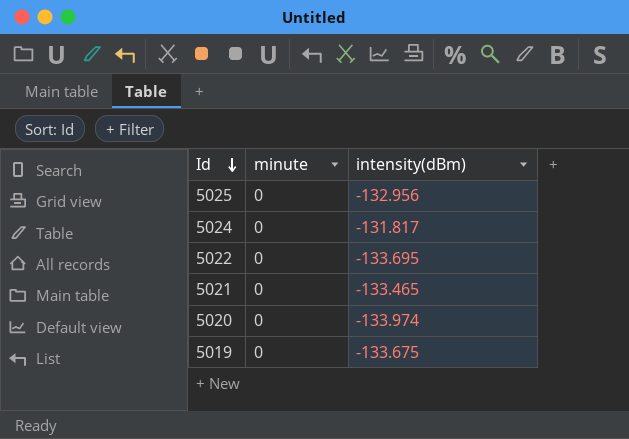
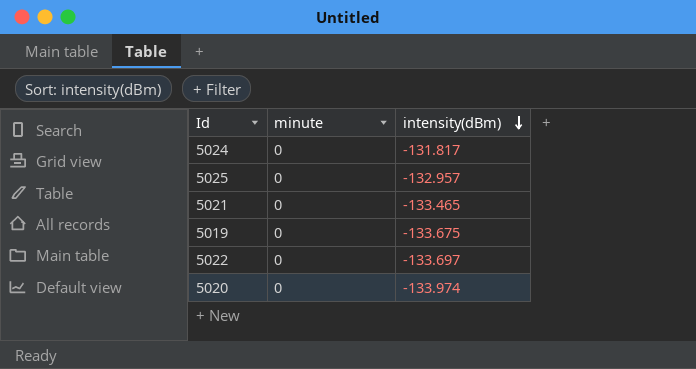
row order: Id descending -> intensity(dBm) descending
5025 | intensity(dBm): -132.956 -> -132.957
5022 | intensity(dBm): -133.695 -> -133.697

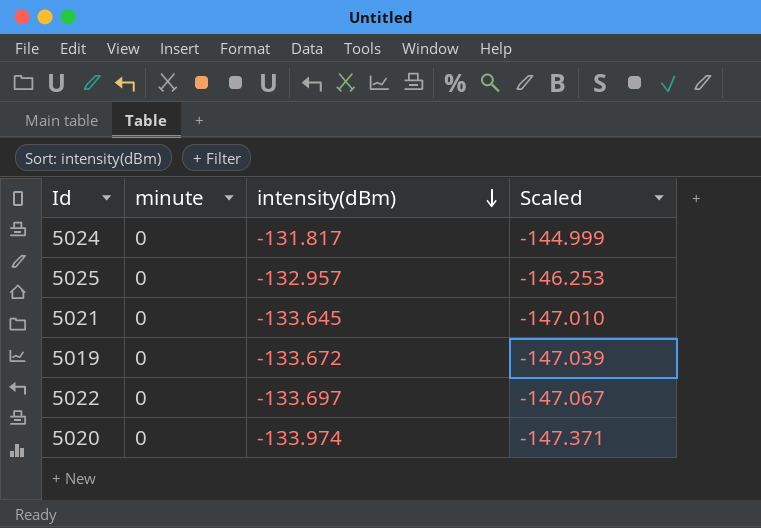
column Scaled | formula: none -> [intensity(dBm)] * 1.1
5021 | intensity(dBm): -133.465 -> -133.645
5019 | intensity(dBm): -133.675 -> -133.672

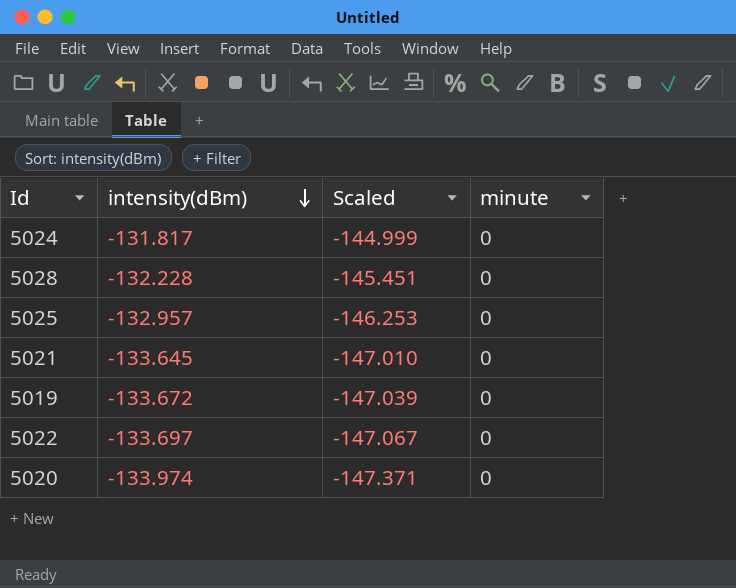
column minute | position: 2 -> 4
row 5028: none -> -132.228 | -145.451 | 0

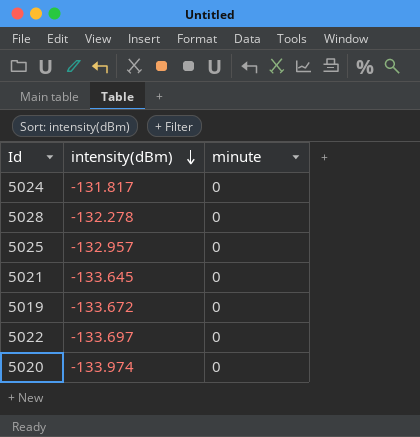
column Scaled | formula: [intensity(dBm)] * 1.1 -> none
5028 | intensity(dBm): -132.228 -> -132.278

